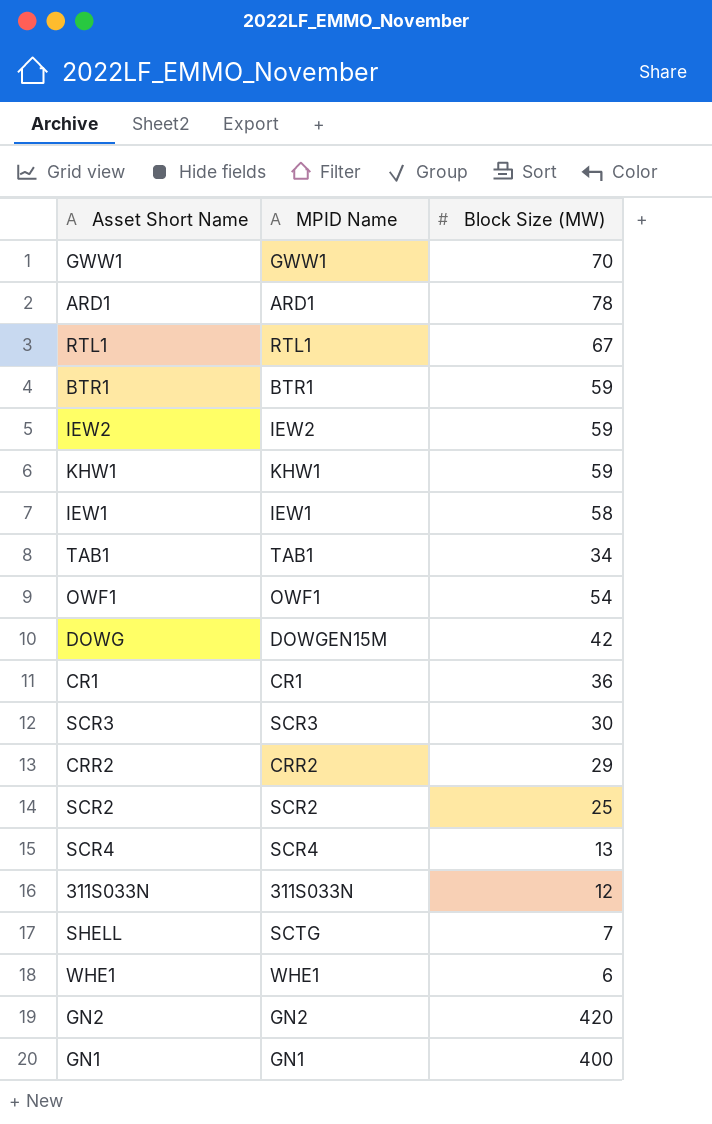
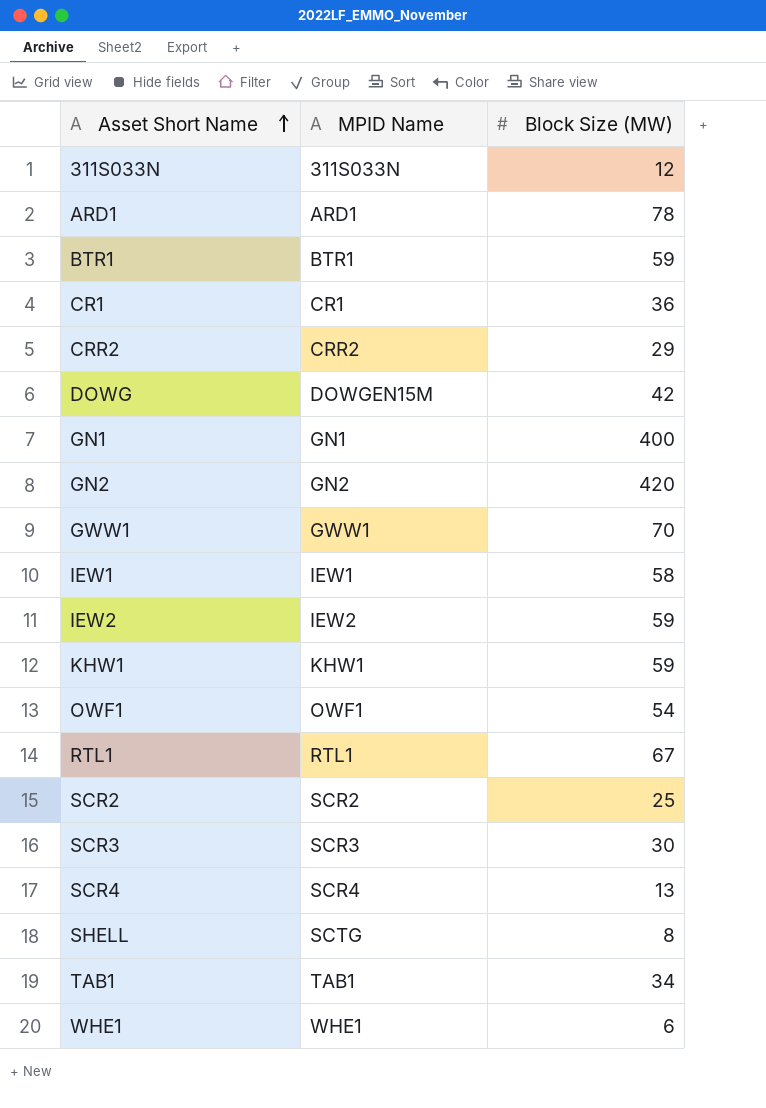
row order: none -> Asset Short Name ascending
SHELL | Block Size (MW): 7 -> 8

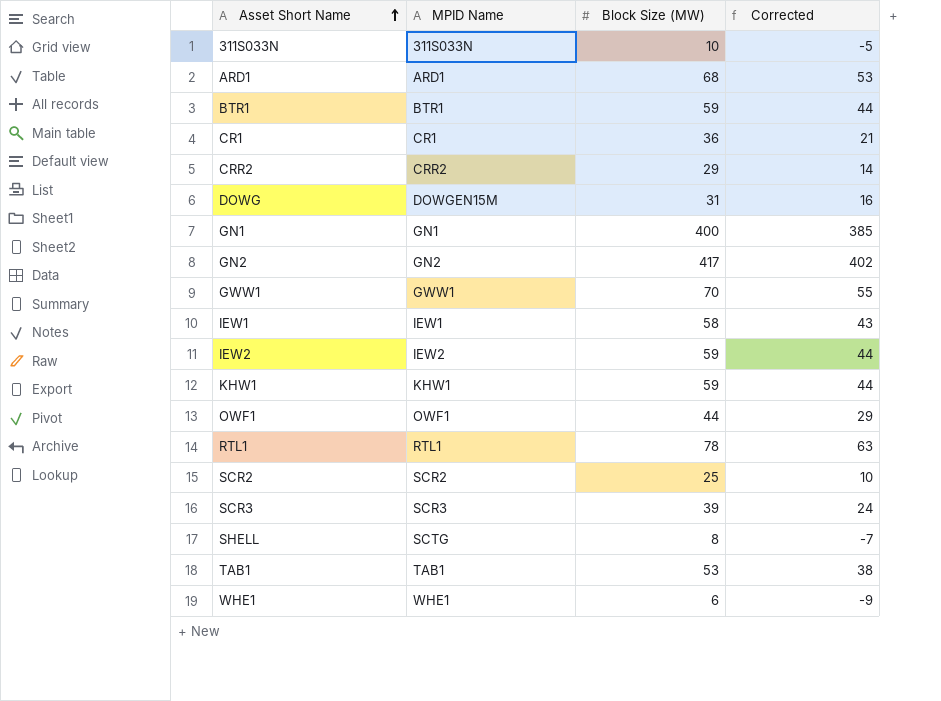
column Corrected | formula: none -> [Block Size (MW)] - 15
row SCR4: SCR4 | 13 -> none
311S033N | Block Size (MW): 12 -> 10
ARD1 | Block Size (MW): 78 -> 68
DOWG | Block Size (MW): 42 -> 31
GN2 | Block Size (MW): 420 -> 417
OWF1 | Block Size (MW): 54 -> 44
RTL1 | Block Size (MW): 67 -> 78
SCR3 | Block Size (MW): 30 -> 39
TAB1 | Block Size (MW): 34 -> 53

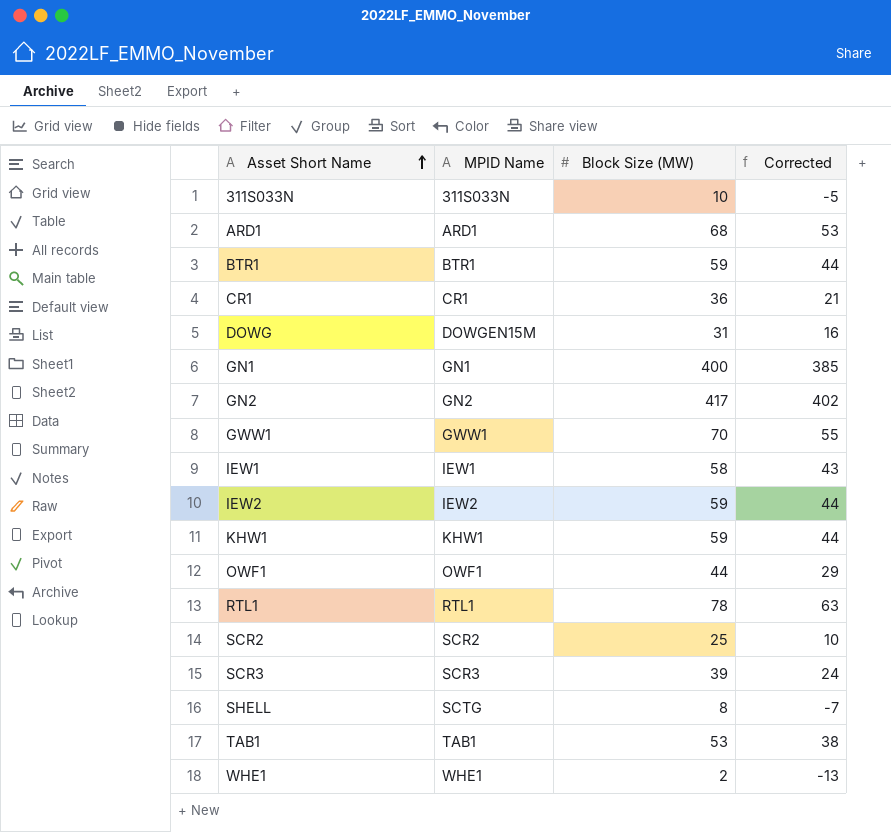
row CRR2: CRR2 | 29 | 14 -> none
WHE1 | Block Size (MW): 6 -> 2
WHE1 | Corrected: -9 -> -13

